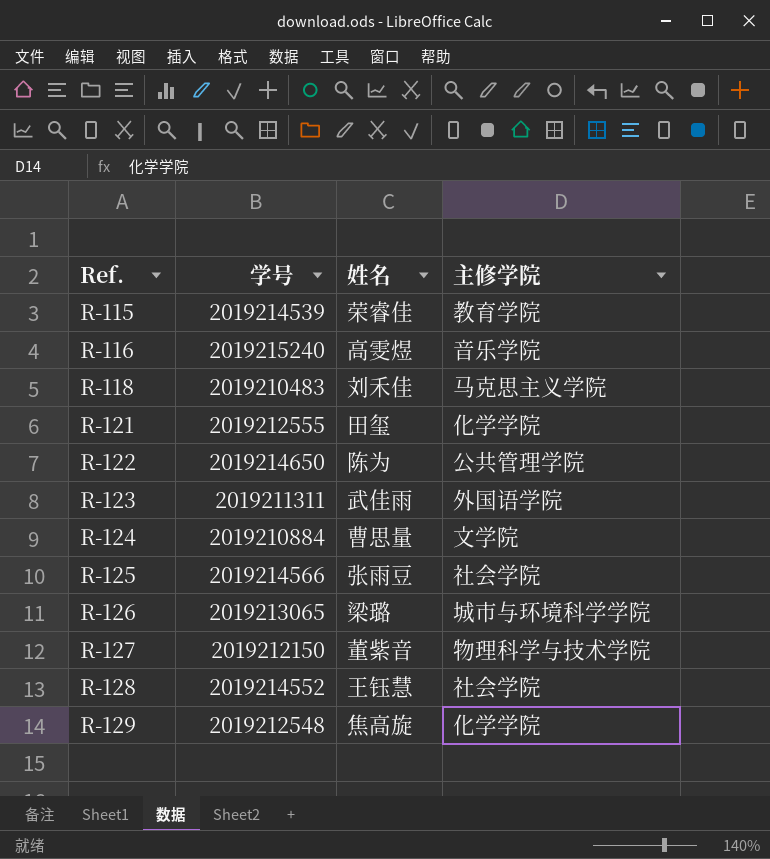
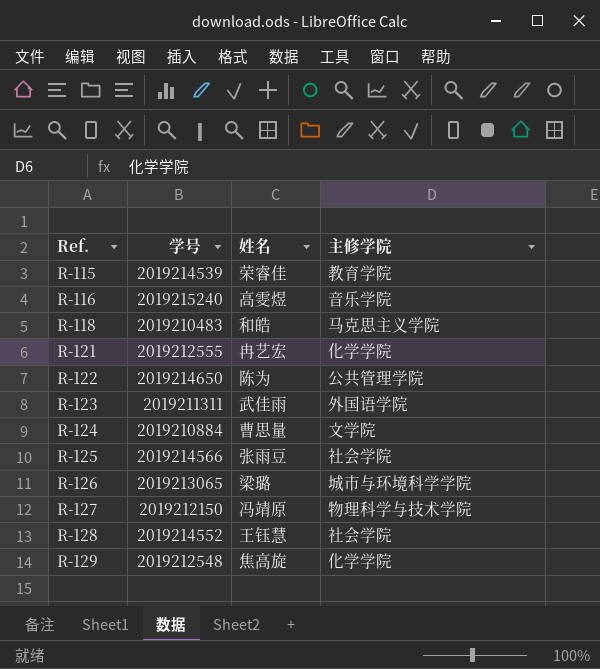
R-118 | 姓名: 刘禾佳 -> 和皓
R-121 | 姓名: 田玺 -> 冉艺宏
R-127 | 姓名: 董紫音 -> 冯靖原

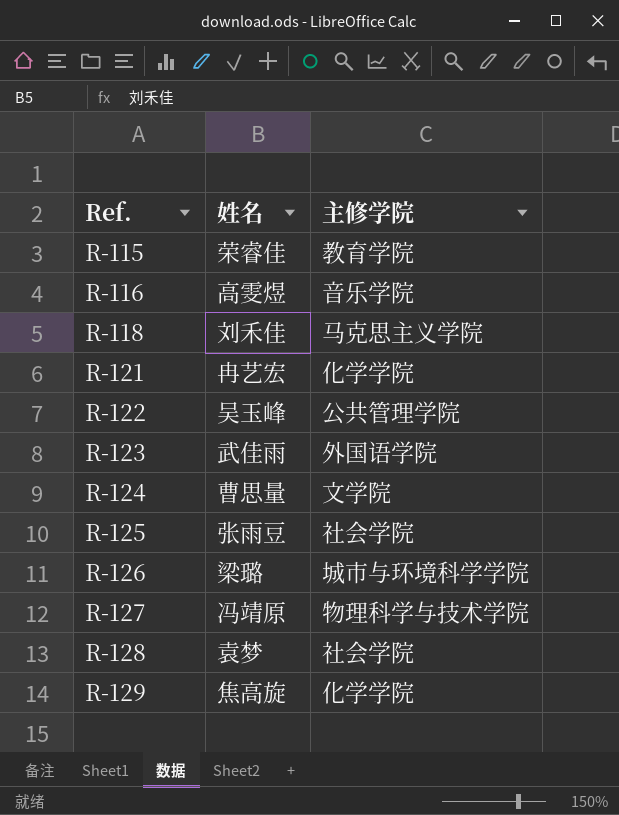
column 学号 | position: 2 -> none
R-118 | 姓名: 和皓 -> 刘禾佳
R-122 | 姓名: 陈为 -> 吴玉峰
R-128 | 姓名: 王钰慧 -> 袁梦

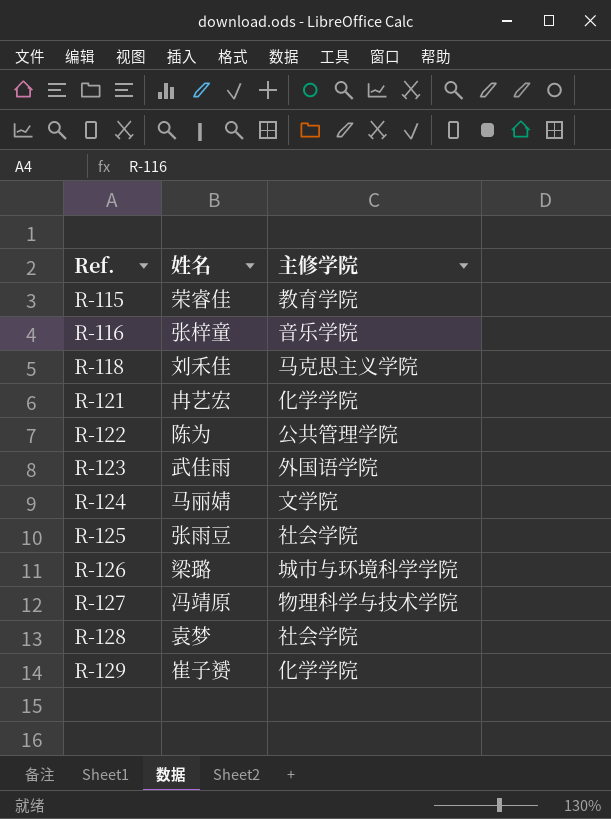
R-116 | 姓名: 高雯煜 -> 张梓童
R-122 | 姓名: 吴玉峰 -> 陈为
R-124 | 姓名: 曹思量 -> 马丽婧
R-129 | 姓名: 焦高旋 -> 崔子赟

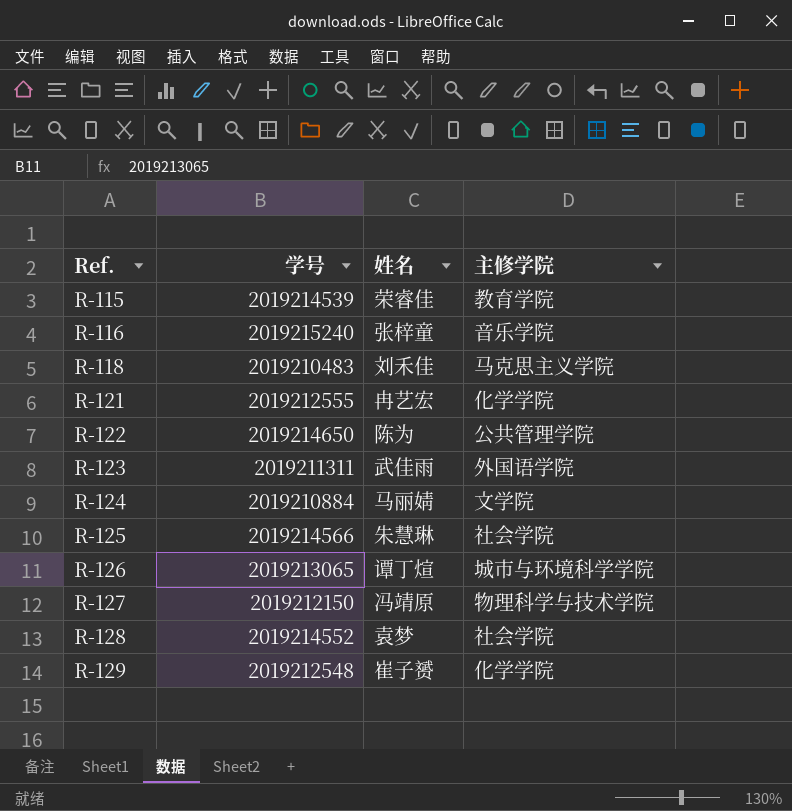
column 学号 | position: none -> 2
R-125 | 姓名: 张雨豆 -> 朱慧琳
R-126 | 姓名: 梁璐 -> 谭丁煊

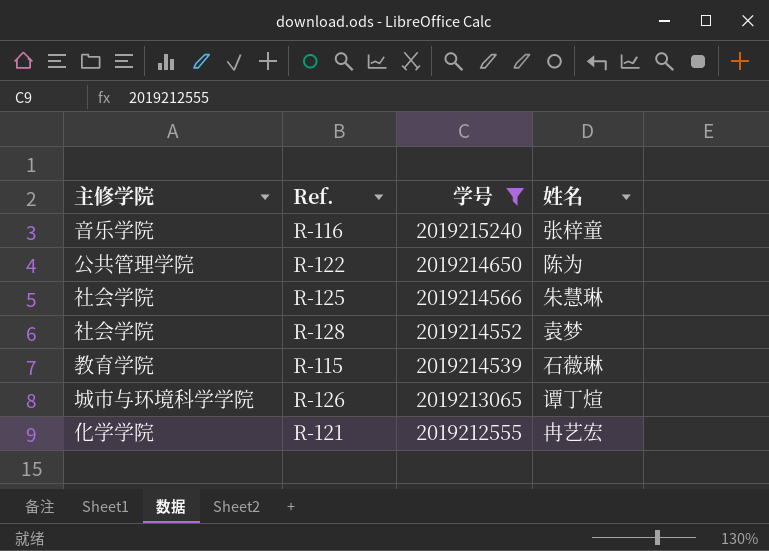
filter: none -> 学号 >= 2019212555
row order: Ref. ascending -> 学号 descending
column 主修学院 | position: 4 -> 1
R-115 | 姓名: 荣睿佳 -> 石薇琳

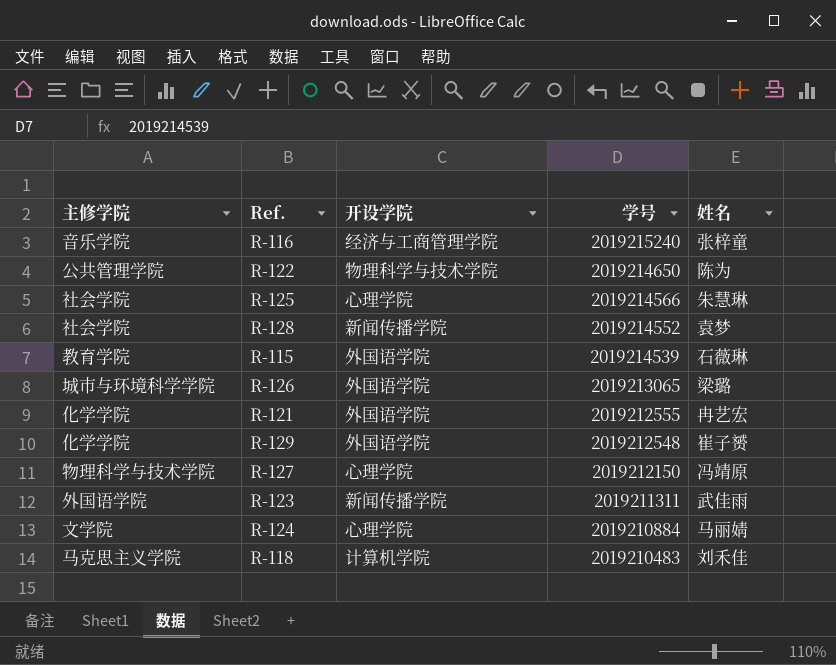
filter: 学号 >= 2019212555 -> none
column 开设学院 | position: none -> 3
R-126 | 姓名: 谭丁煊 -> 梁璐

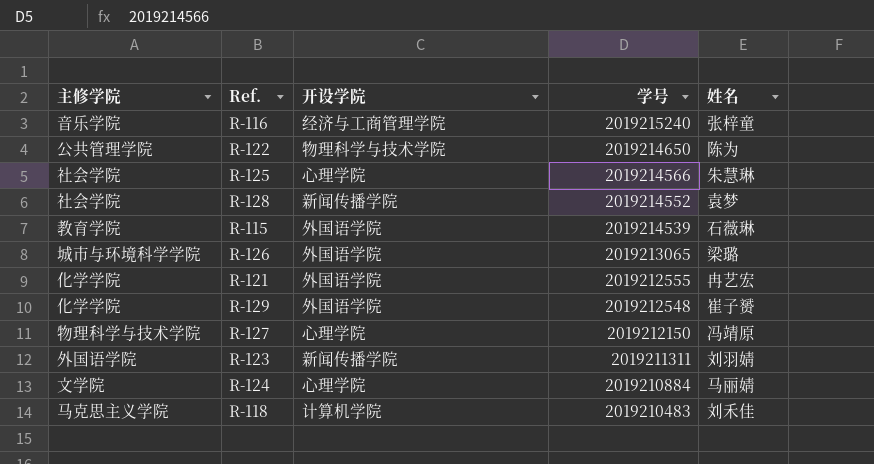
R-123 | 姓名: 武佳雨 -> 刘羽婧

